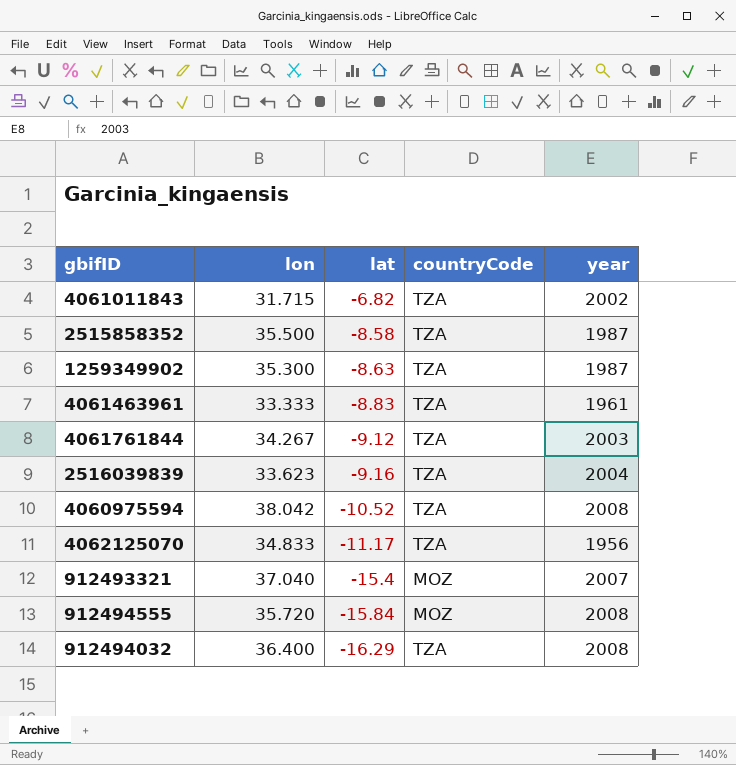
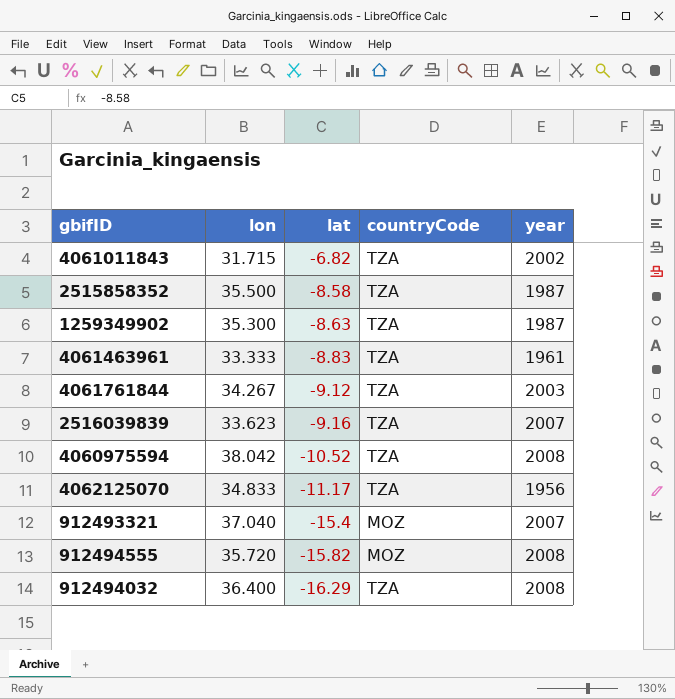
2516039839 | year: 2004 -> 2007
912494555 | lat: -15.84 -> -15.82

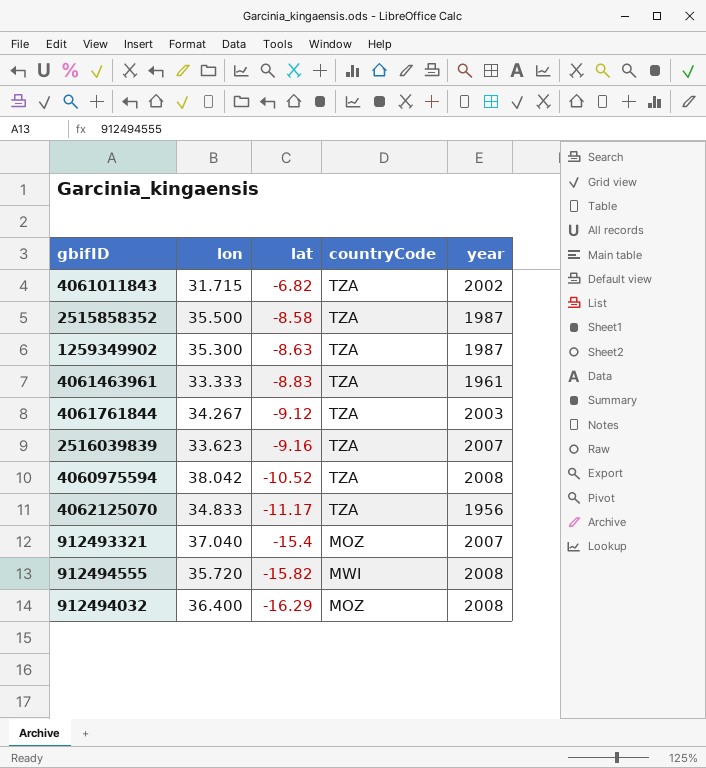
912494555 | countryCode: MOZ -> MWI
912494032 | countryCode: TZA -> MOZ

